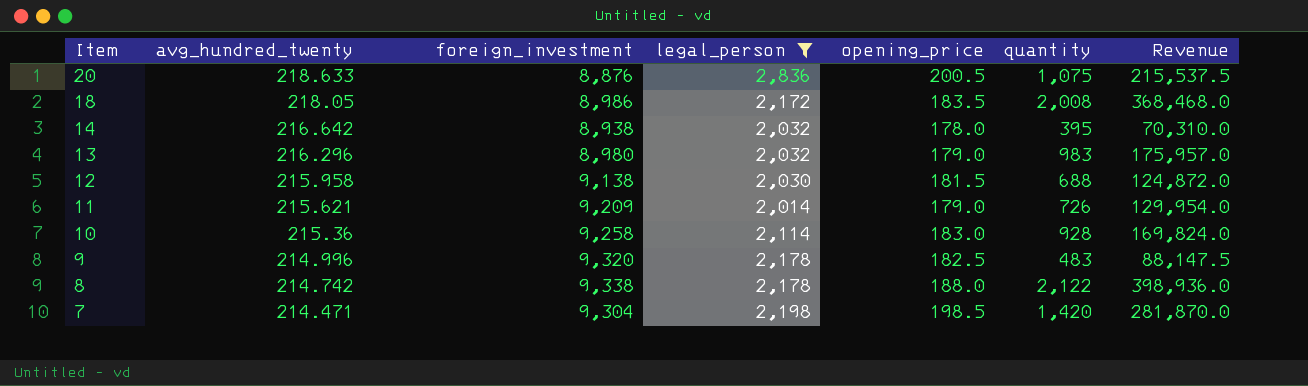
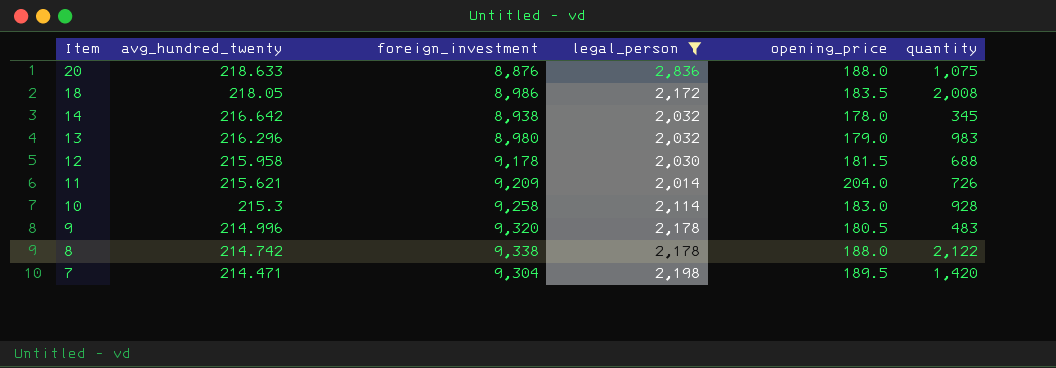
column Revenue | formula: [opening_price] * [quantity] -> none
20 | opening_price: 200.5 -> 188.0
14 | quantity: 395 -> 345
12 | foreign_investment: 9,138 -> 9,178
11 | opening_price: 179.0 -> 204.0
10 | avg_hundred_twenty: 215.36 -> 215.3
9 | opening_price: 182.5 -> 180.5
7 | opening_price: 198.5 -> 189.5

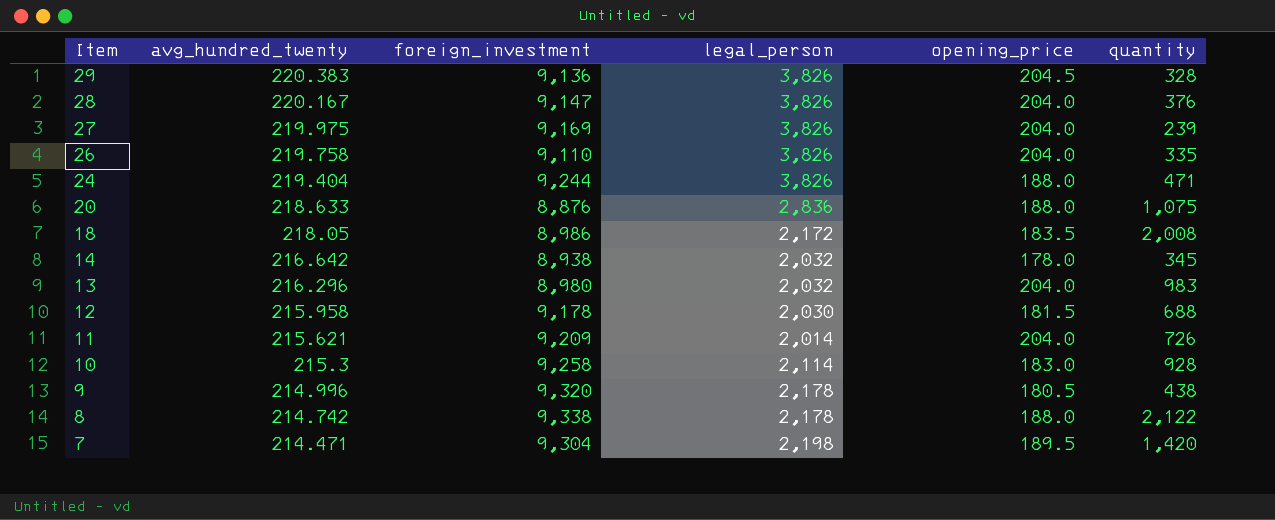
filter: legal_person != 3,826 -> none
13 | opening_price: 179.0 -> 204.0
9 | quantity: 483 -> 438

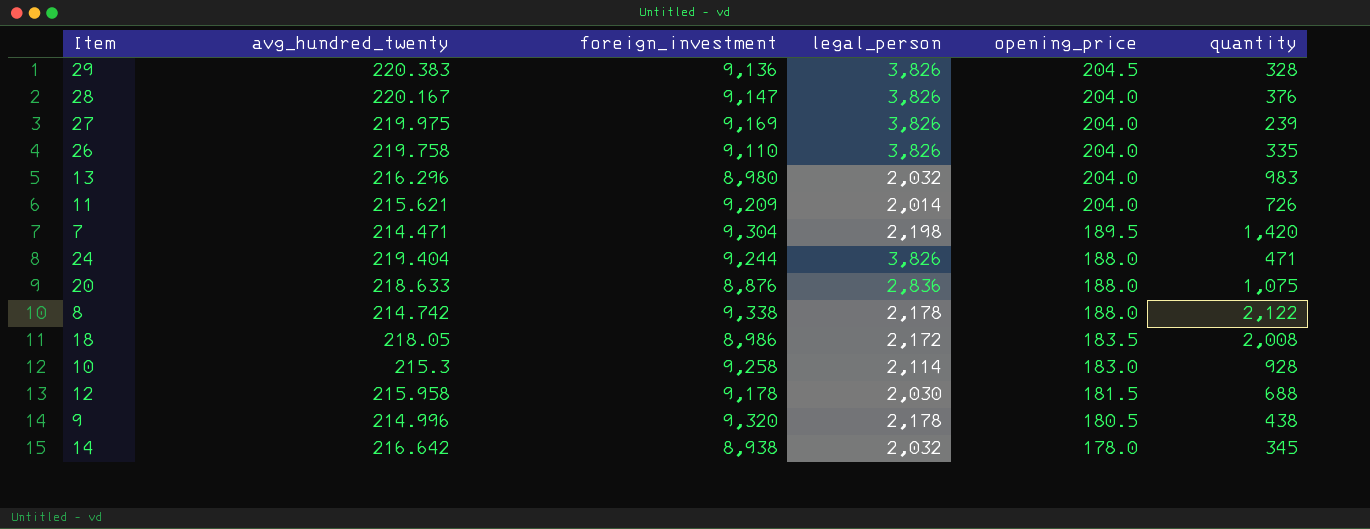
row order: Item descending -> opening_price descending

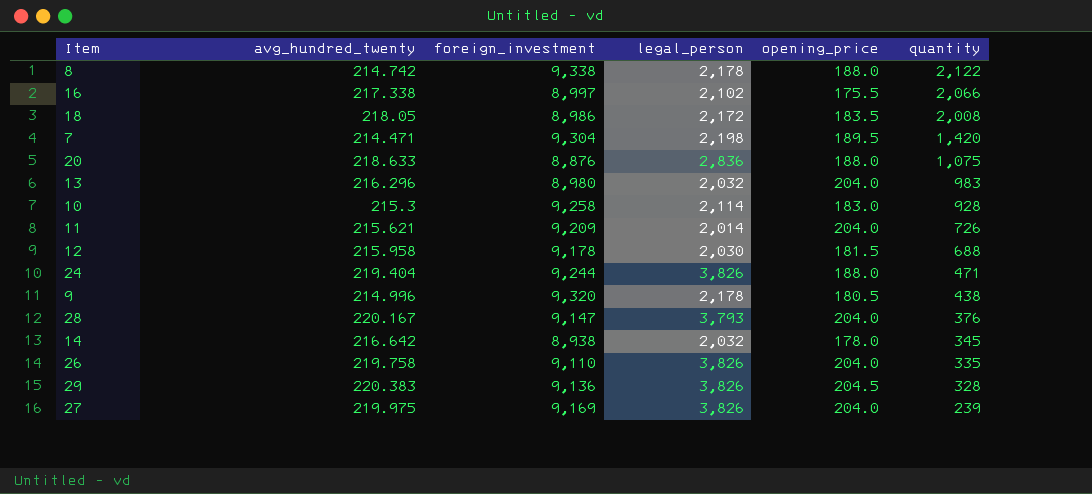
row order: opening_price descending -> quantity descending
row 16: none -> 217.338 | 8,997 | 2,102 | 175.5 | 2,066
28 | legal_person: 3,826 -> 3,793

